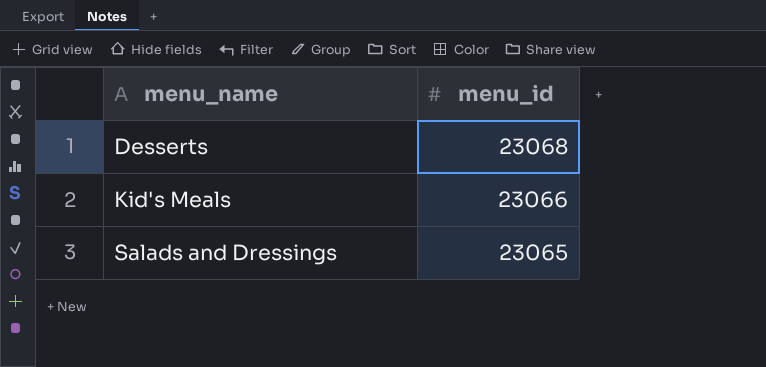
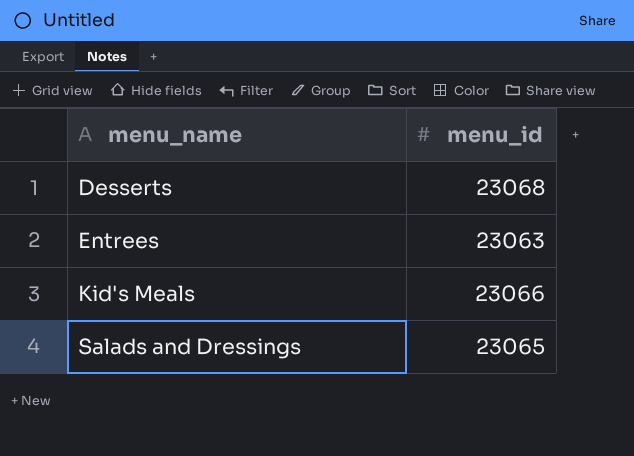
row Entrees: none -> 23063

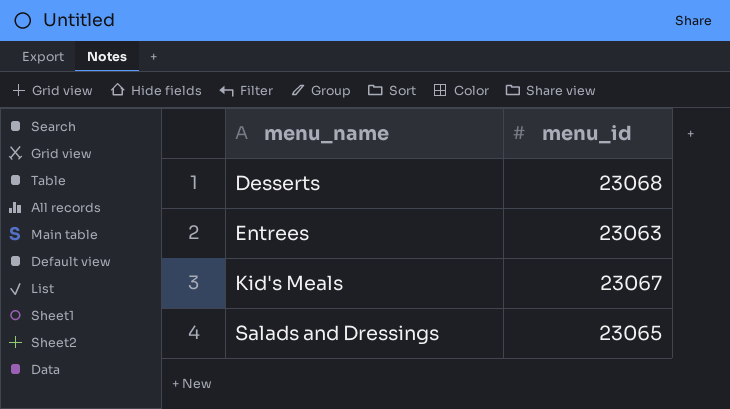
Kid's Meals | menu_id: 23066 -> 23067

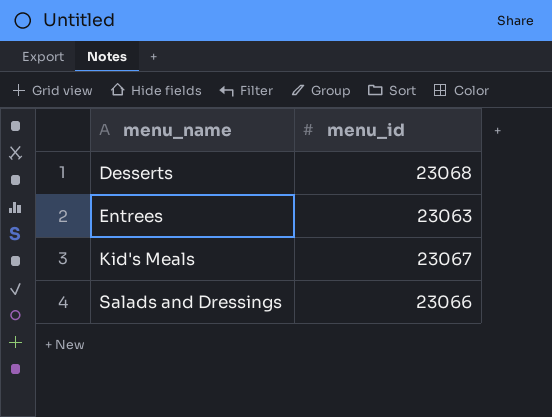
Salads and Dressings | menu_id: 23065 -> 23066

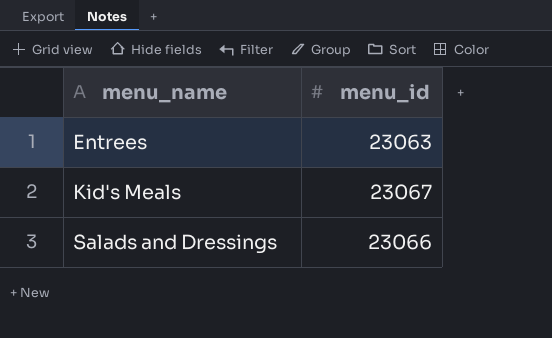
row Desserts: 23068 -> none

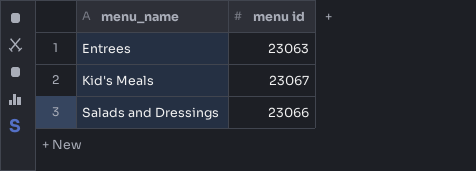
column name: menu_id -> menu id

